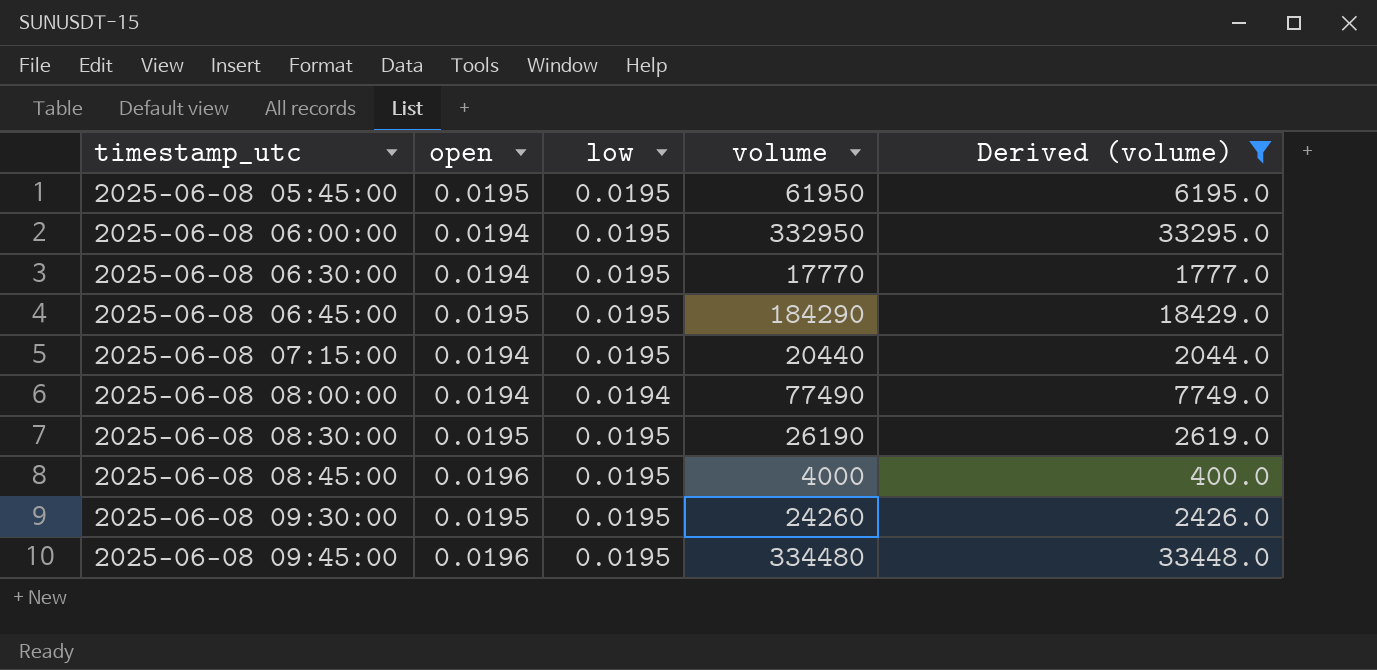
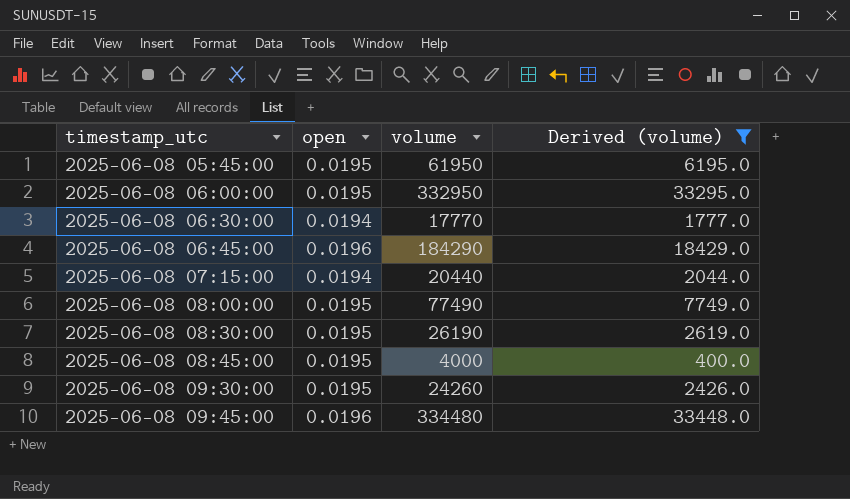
column low | position: 3 -> none
2025-06-08 06:00:00 | open: 0.0194 -> 0.0195
2025-06-08 06:45:00 | open: 0.0195 -> 0.0196
2025-06-08 08:00:00 | open: 0.0194 -> 0.0195
2025-06-08 08:45:00 | open: 0.0196 -> 0.0195

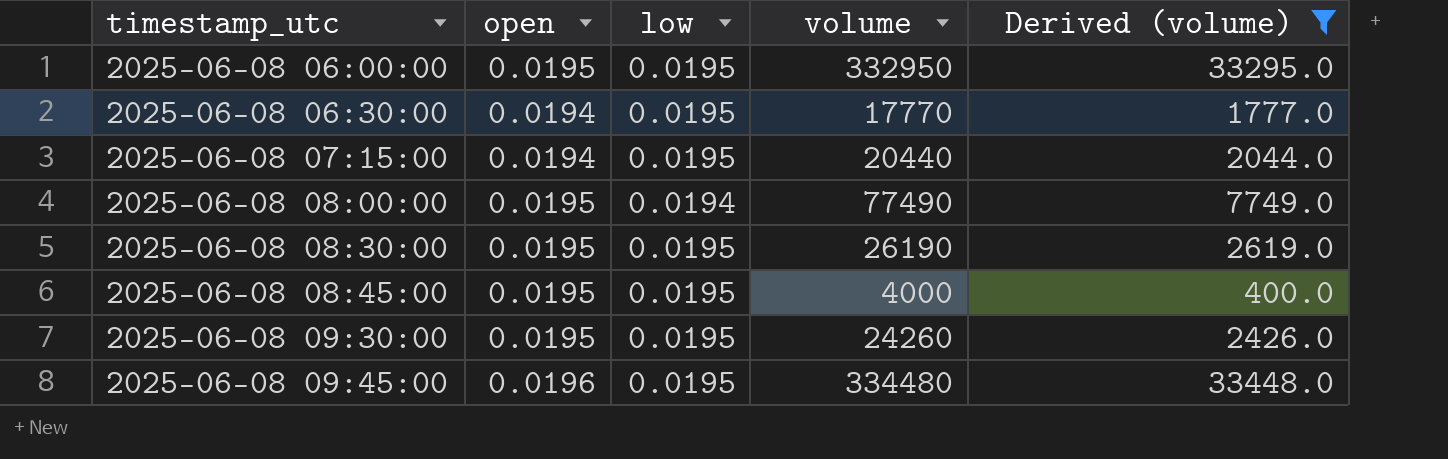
column low | position: none -> 3
row 2025-06-08 05:45:00: 0.0195 | 61950 | 6195.0 -> none
row 2025-06-08 06:45:00: 0.0196 | 184290 | 18429.0 -> none

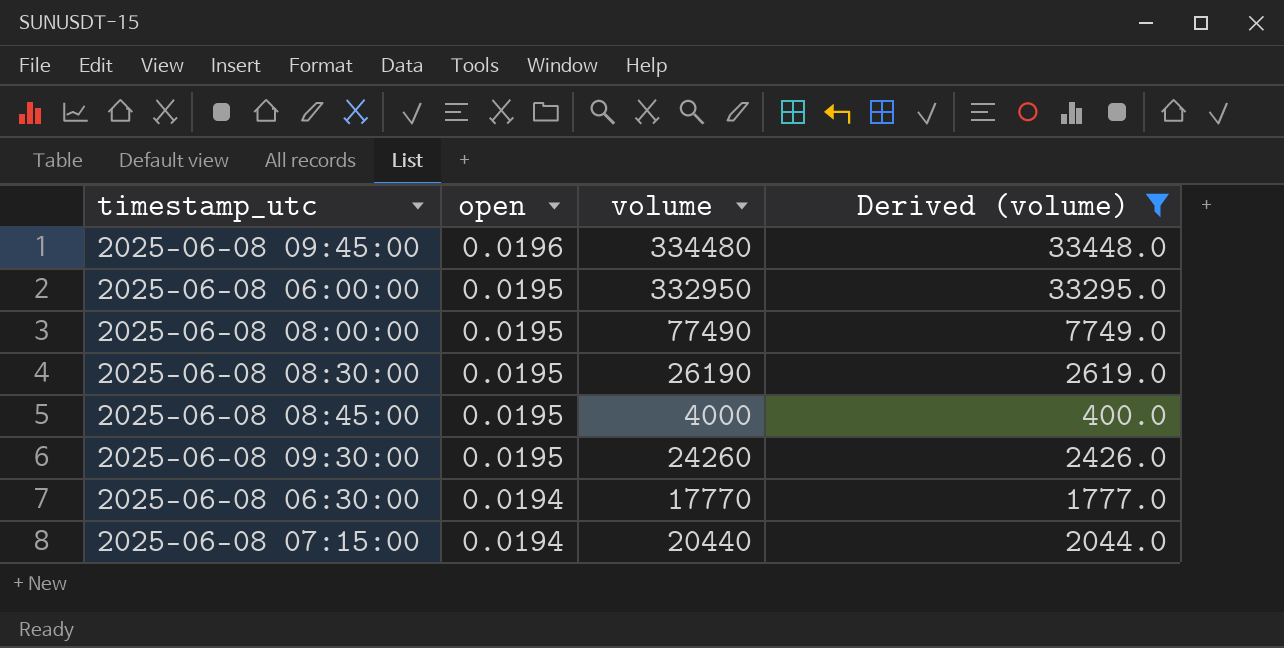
row order: timestamp_utc ascending -> open descending
column low | position: 3 -> none

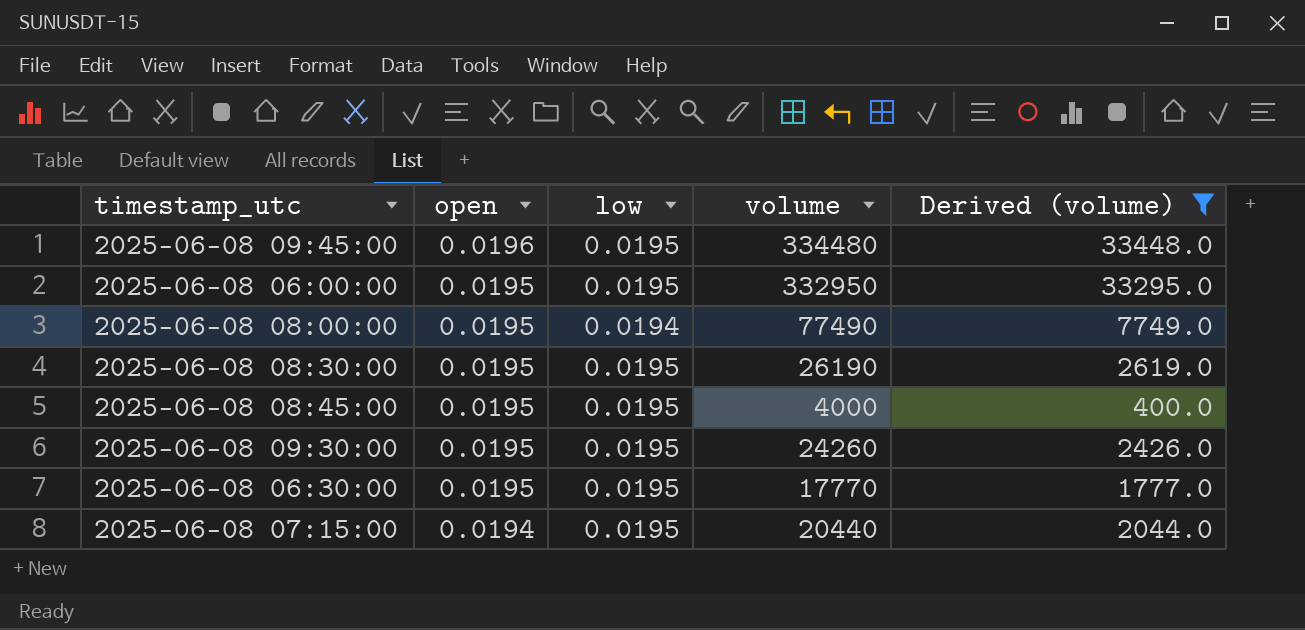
column low | position: none -> 3
2025-06-08 06:30:00 | open: 0.0194 -> 0.0195

